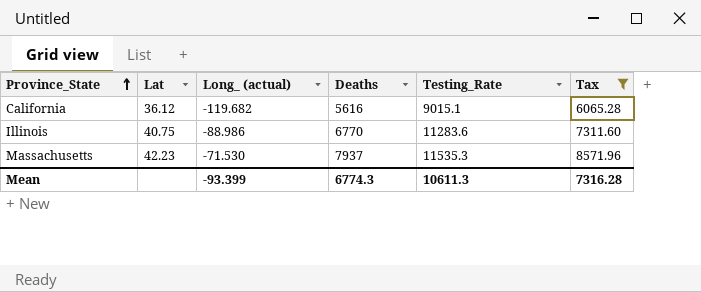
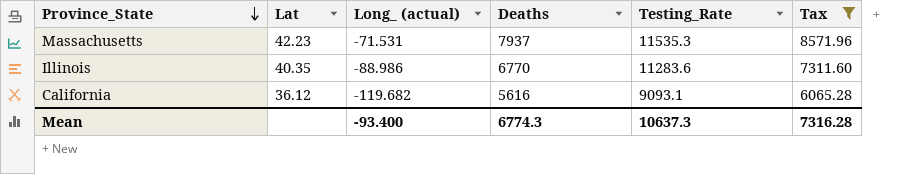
row order: Province_State ascending -> Province_State descending
Massachusetts | Long_ (actual): -71.530 -> -71.531
Illinois | Lat: 40.75 -> 40.35
California | Testing_Rate: 9015.1 -> 9093.1
Mean | Long_ (actual): -93.399 -> -93.400
Mean | Testing_Rate: 10611.3 -> 10637.3

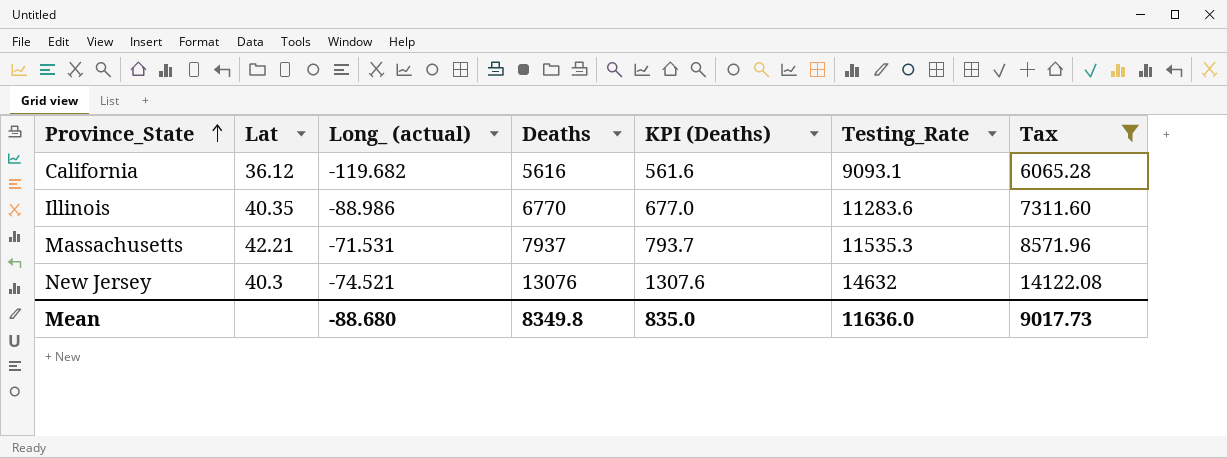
row order: Province_State descending -> Province_State ascending
column KPI (Deaths) | formula: none -> [Deaths] * 0.1
Massachusetts | Lat: 42.23 -> 42.21
row New Jersey: none -> 40.3 | -74.521 | 13076 | 1307.6 | 14632 | 14122.08
Mean | Long_ (actual): -93.400 -> -88.680
Mean | Deaths: 6774.3 -> 8349.8
Mean | Testing_Rate: 10637.3 -> 11636.0
Mean | Tax: 7316.28 -> 9017.73

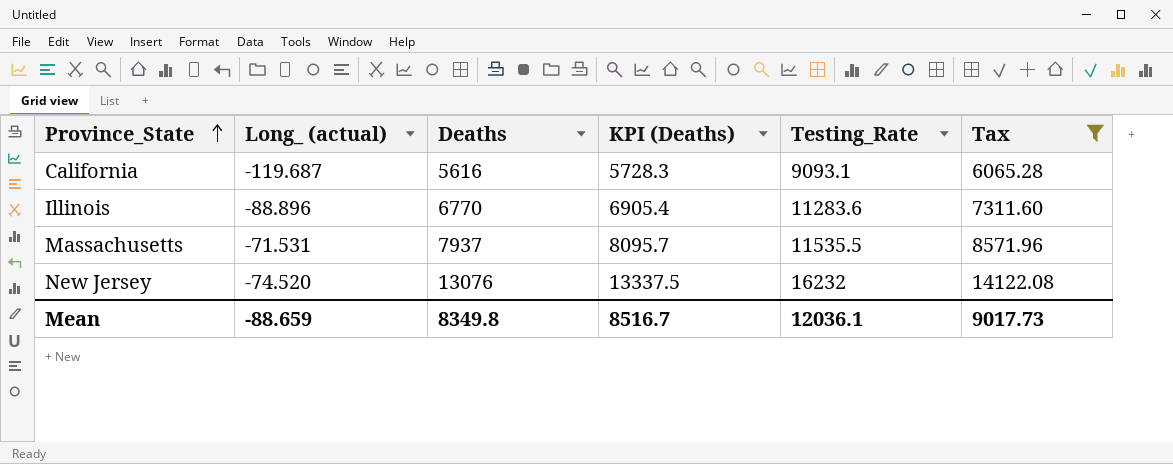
column Lat | position: 2 -> none
column KPI (Deaths) | formula: [Deaths] * 0.1 -> [Deaths] * 1.02
California | Long_ (actual): -119.682 -> -119.687
Illinois | Long_ (actual): -88.986 -> -88.896
Massachusetts | Testing_Rate: 11535.3 -> 11535.5
New Jersey | Long_ (actual): -74.521 -> -74.520
New Jersey | Testing_Rate: 14632 -> 16232
Mean | Long_ (actual): -88.680 -> -88.659
Mean | KPI (Deaths): 835.0 -> 8516.7
Mean | Testing_Rate: 11636.0 -> 12036.1

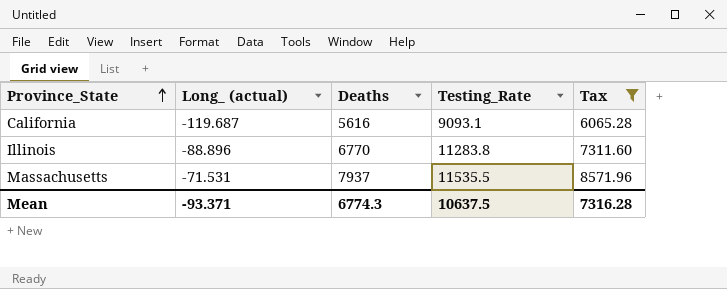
column KPI (Deaths) | formula: [Deaths] * 1.02 -> none
row New Jersey: -74.520 | 13076 | 13337.5 | 16232 | 14122.08 -> none
Illinois | Testing_Rate: 11283.6 -> 11283.8
Mean | Long_ (actual): -88.659 -> -93.371
Mean | Deaths: 8349.8 -> 6774.3
Mean | Testing_Rate: 12036.1 -> 10637.5
Mean | Tax: 9017.73 -> 7316.28

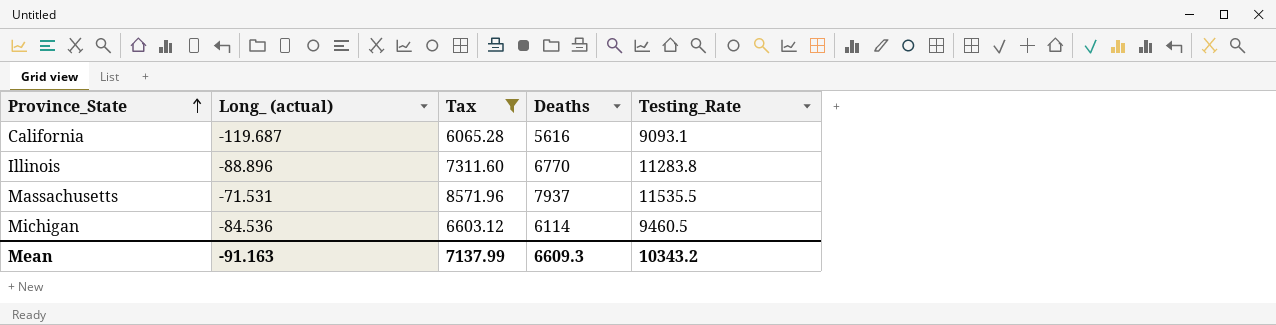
column Tax | position: 5 -> 3
row Michigan: none -> -84.536 | 6603.12 | 6114 | 9460.5
Mean | Long_ (actual): -93.371 -> -91.163
Mean | Tax: 7316.28 -> 7137.99
Mean | Deaths: 6774.3 -> 6609.3
Mean | Testing_Rate: 10637.5 -> 10343.2

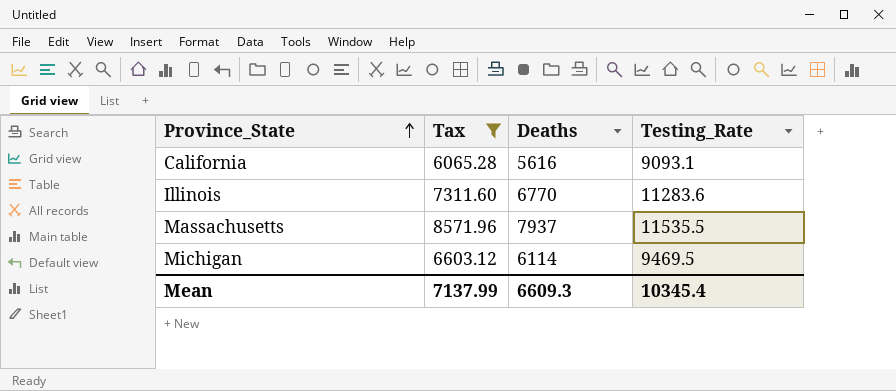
column Long_ (actual) | position: 2 -> none
Illinois | Testing_Rate: 11283.8 -> 11283.6
Michigan | Testing_Rate: 9460.5 -> 9469.5
Mean | Testing_Rate: 10343.2 -> 10345.4

